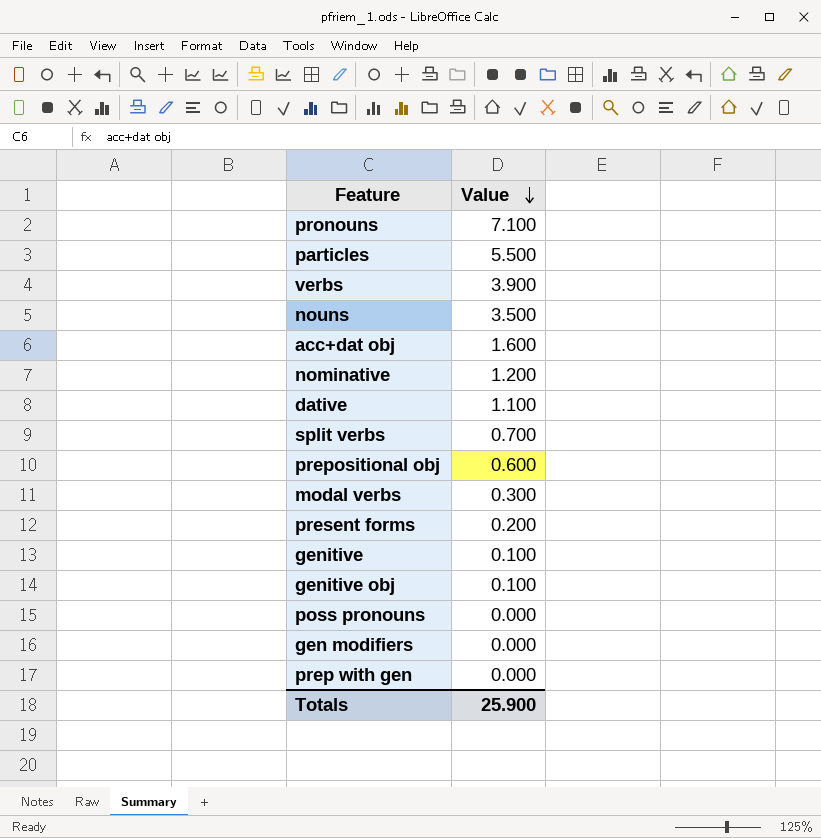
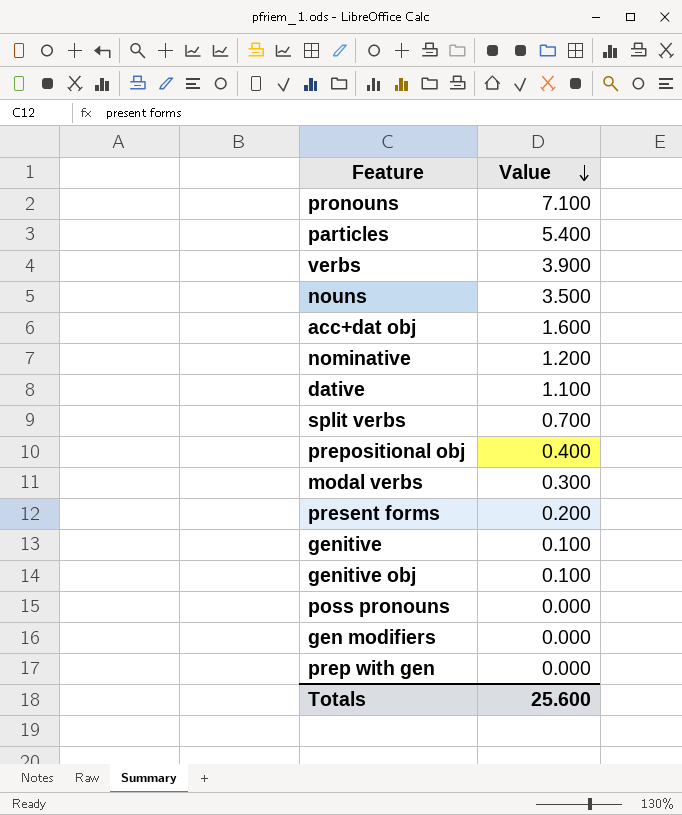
particles | Value: 5.500 -> 5.400
prepositional obj | Value: 0.600 -> 0.400
Totals | Value: 25.900 -> 25.600

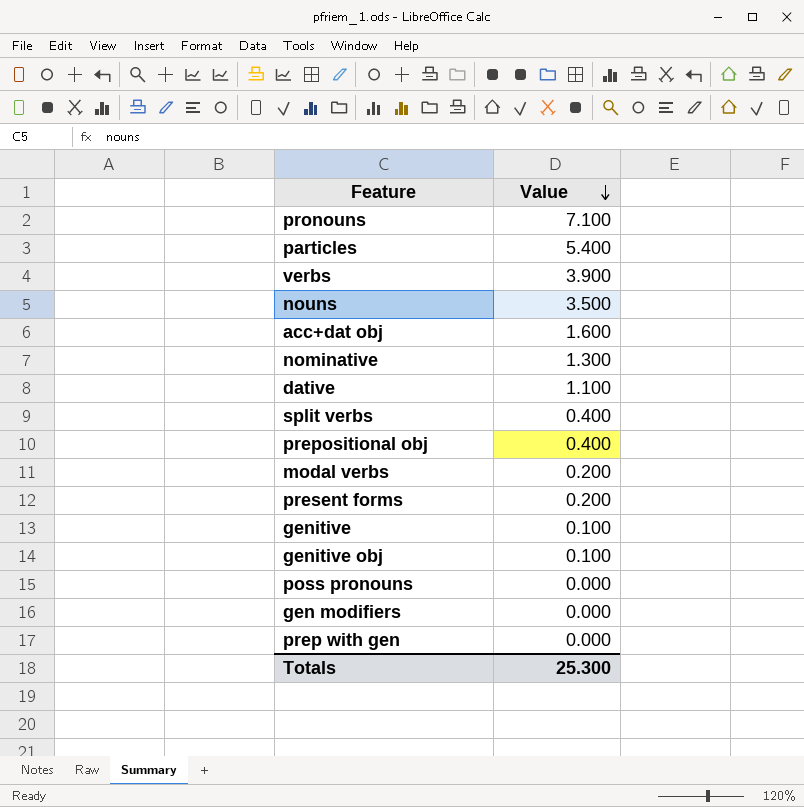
nominative | Value: 1.200 -> 1.300
split verbs | Value: 0.700 -> 0.400
modal verbs | Value: 0.300 -> 0.200
Totals | Value: 25.600 -> 25.300

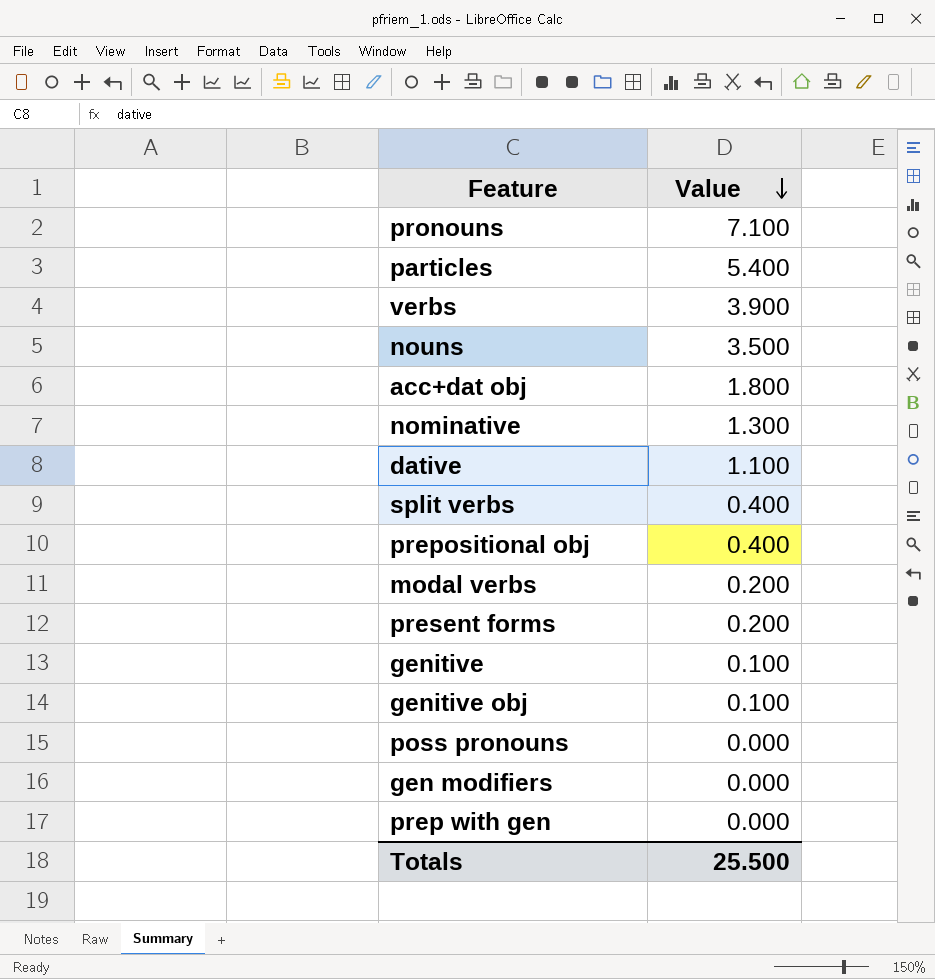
acc+dat obj | Value: 1.600 -> 1.800
Totals | Value: 25.300 -> 25.500

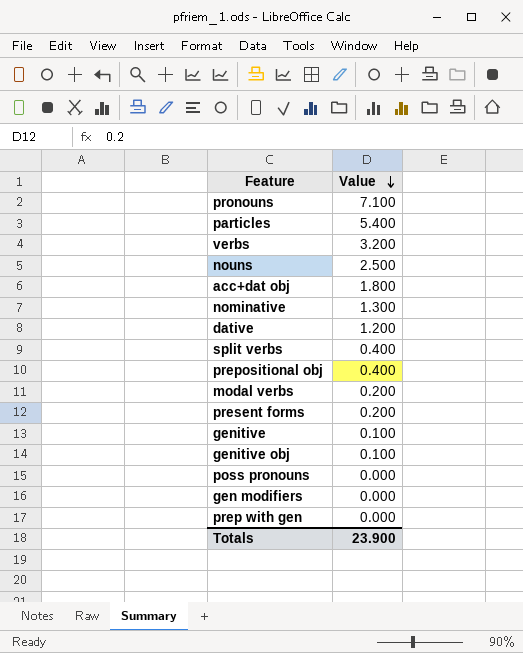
verbs | Value: 3.900 -> 3.200
nouns | Value: 3.500 -> 2.500
dative | Value: 1.100 -> 1.200
Totals | Value: 25.500 -> 23.900

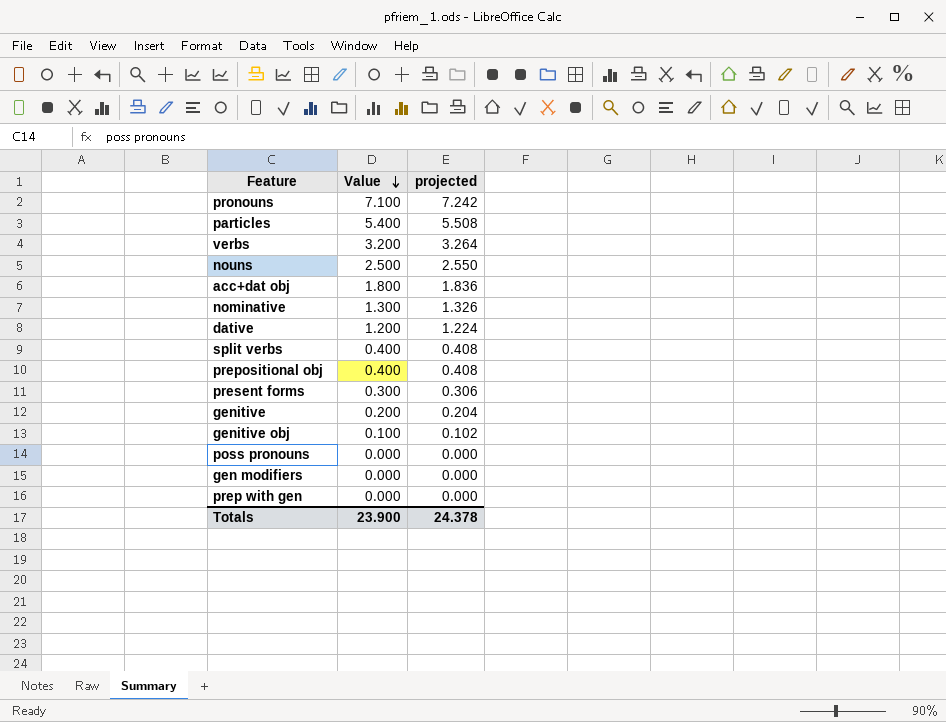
column projected | formula: none -> [Value] * 1.02
row modal verbs: 0.200 -> none
present forms | Value: 0.200 -> 0.300
genitive | Value: 0.100 -> 0.200

